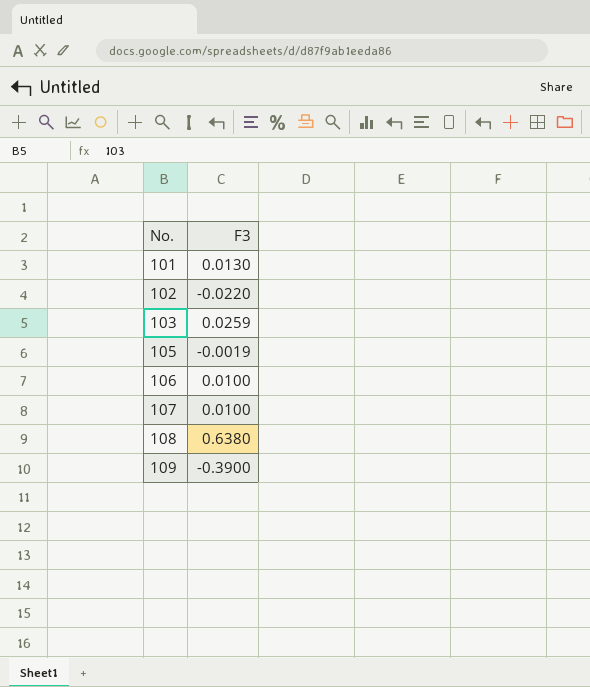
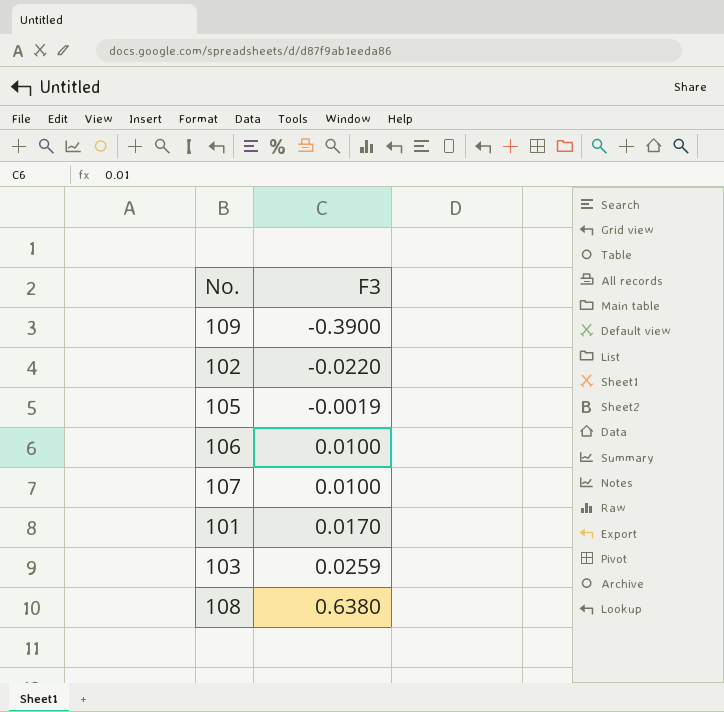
row order: No. ascending -> F3 ascending
101 | F3: 0.0130 -> 0.0170

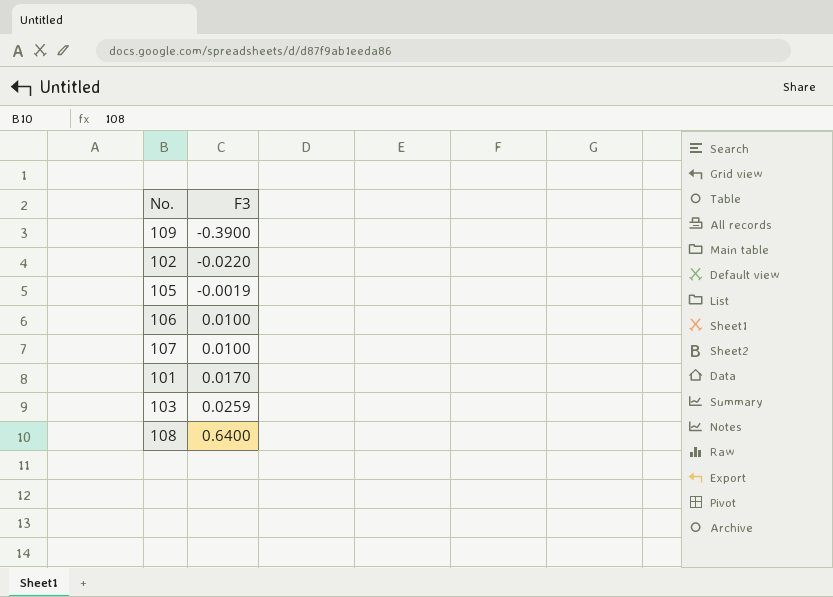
108 | F3: 0.6380 -> 0.6400

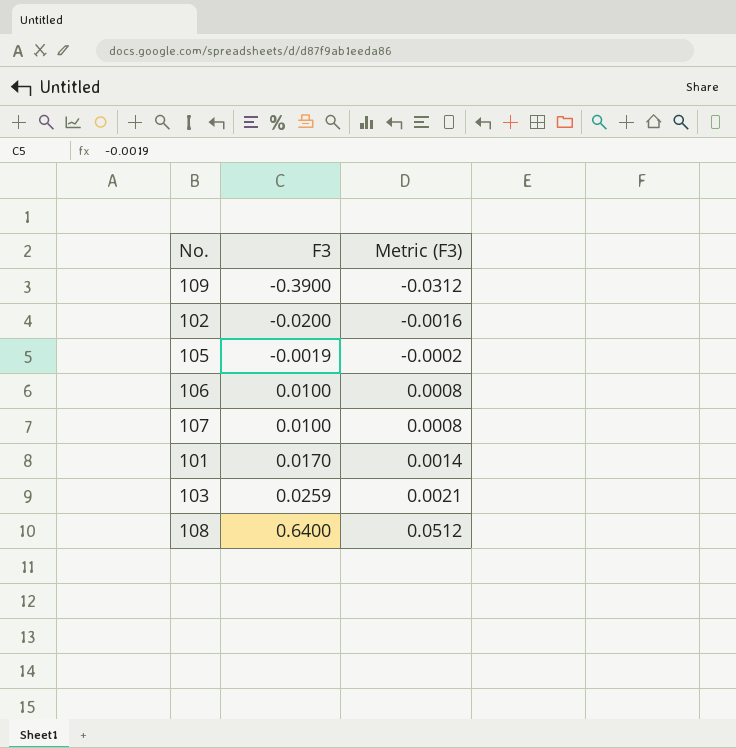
column Metric (F3) | formula: none -> [F3] * 0.08
102 | F3: -0.0220 -> -0.0200

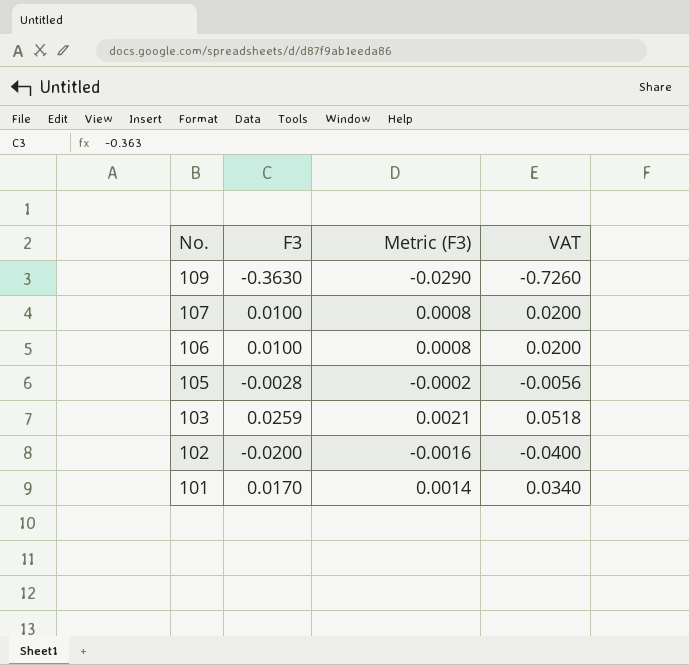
row order: F3 ascending -> No. descending
column VAT | formula: none -> [F3] * 2
row 108: 0.6400 | 0.0512 -> none
109 | F3: -0.3900 -> -0.3630
109 | Metric (F3): -0.0312 -> -0.0290
105 | F3: -0.0019 -> -0.0028

